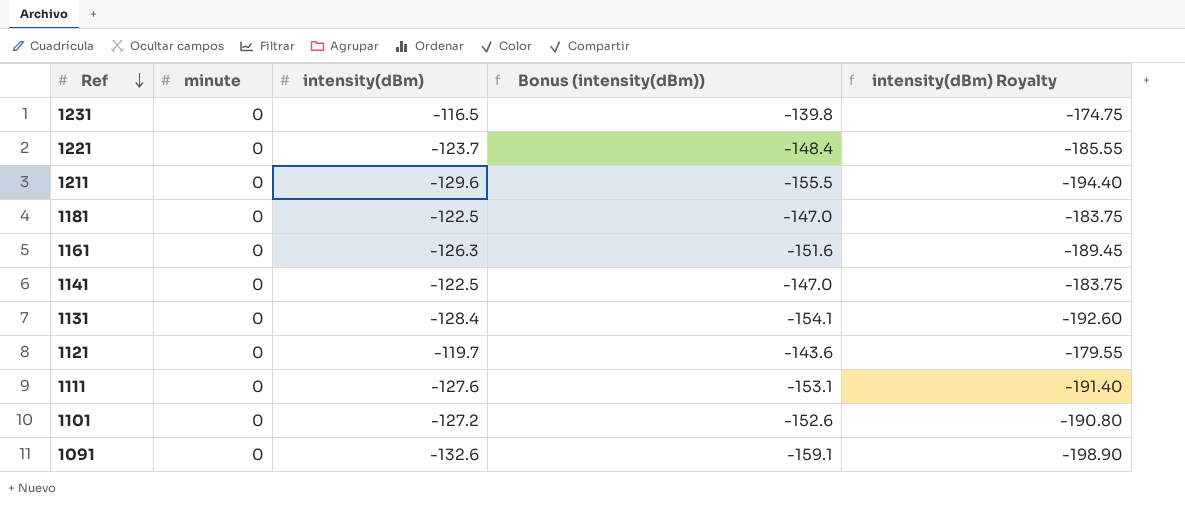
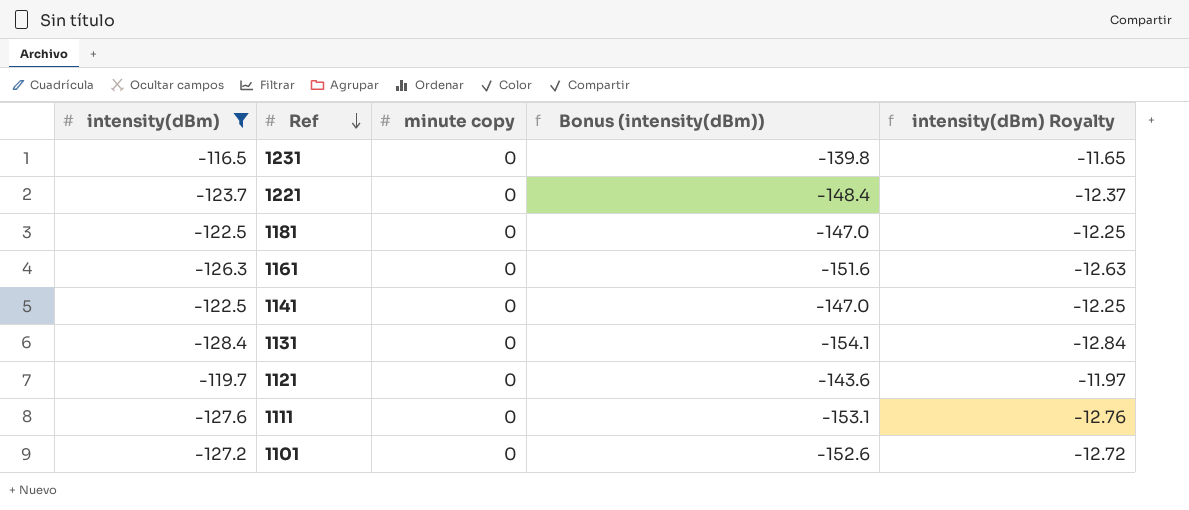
filter: none -> intensity(dBm) >= -128.4
column intensity(dBm) | position: 3 -> 1
column name: minute -> minute copy
column intensity(dBm) Royalty | formula: [intensity(dBm)] * 1.5 -> [intensity(dBm)] * 0.1

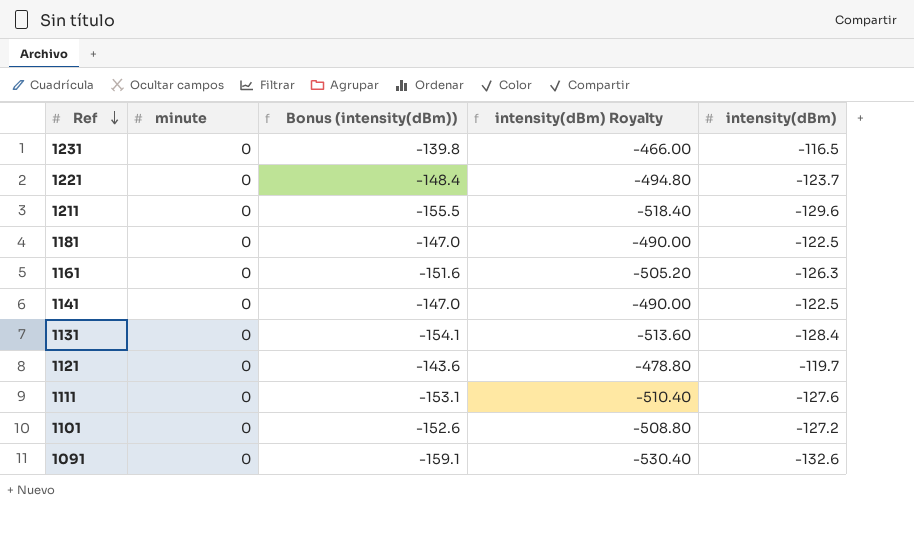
filter: intensity(dBm) >= -128.4 -> none
column name: minute copy -> minute
column intensity(dBm) Royalty | formula: [intensity(dBm)] * 0.1 -> [intensity(dBm)] * 4
column intensity(dBm) | position: 1 -> 5

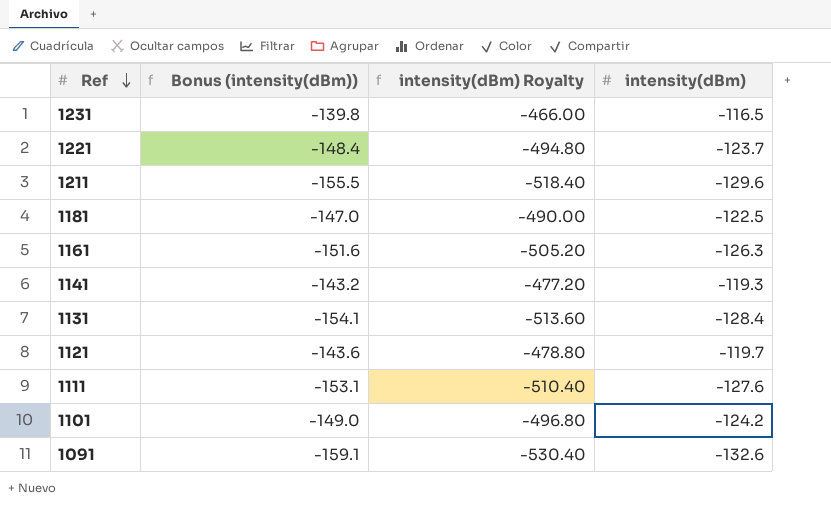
column minute | position: 2 -> none
1141 | Bonus (intensity(dBm)): -147.0 -> -143.2
1141 | intensity(dBm) Royalty: -490.00 -> -477.20
1141 | intensity(dBm): -122.5 -> -119.3
1101 | Bonus (intensity(dBm)): -152.6 -> -149.0
1101 | intensity(dBm) Royalty: -508.80 -> -496.80
1101 | intensity(dBm): -127.2 -> -124.2

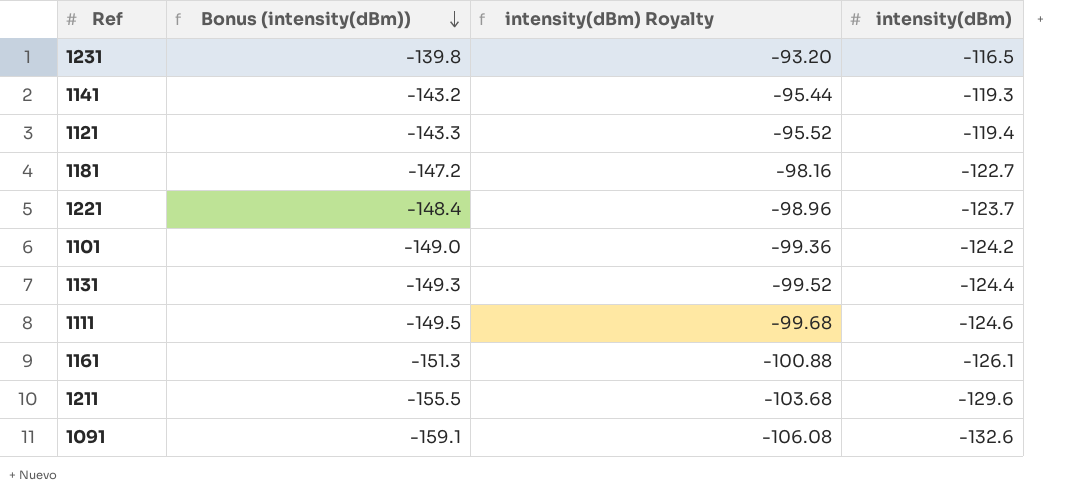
row order: Ref descending -> Bonus (intensity(dBm)) descending
column intensity(dBm) Royalty | formula: [intensity(dBm)] * 4 -> [intensity(dBm)] * 0.8
1121 | Bonus (intensity(dBm)): -143.6 -> -143.3
1121 | intensity(dBm): -119.7 -> -119.4
1181 | Bonus (intensity(dBm)): -147.0 -> -147.2
1181 | intensity(dBm): -122.5 -> -122.7
1131 | Bonus (intensity(dBm)): -154.1 -> -149.3
1131 | intensity(dBm): -128.4 -> -124.4
1111 | Bonus (intensity(dBm)): -153.1 -> -149.5
1111 | intensity(dBm): -127.6 -> -124.6
1161 | Bonus (intensity(dBm)): -151.6 -> -151.3
1161 | intensity(dBm): -126.3 -> -126.1

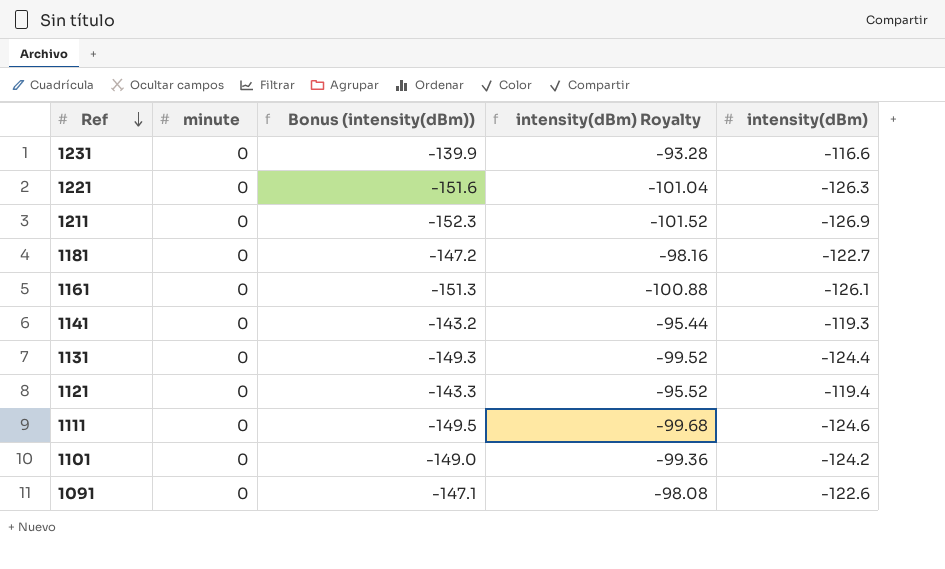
row order: Bonus (intensity(dBm)) descending -> Ref descending
column minute | position: none -> 2
1231 | Bonus (intensity(dBm)): -139.8 -> -139.9
1231 | intensity(dBm) Royalty: -93.20 -> -93.28
1231 | intensity(dBm): -116.5 -> -116.6
1221 | Bonus (intensity(dBm)): -148.4 -> -151.6
1221 | intensity(dBm) Royalty: -98.96 -> -101.04
1221 | intensity(dBm): -123.7 -> -126.3
1211 | Bonus (intensity(dBm)): -155.5 -> -152.3
1211 | intensity(dBm) Royalty: -103.68 -> -101.52
1211 | intensity(dBm): -129.6 -> -126.9
1091 | Bonus (intensity(dBm)): -159.1 -> -147.1
1091 | intensity(dBm) Royalty: -106.08 -> -98.08
1091 | intensity(dBm): -132.6 -> -122.6

